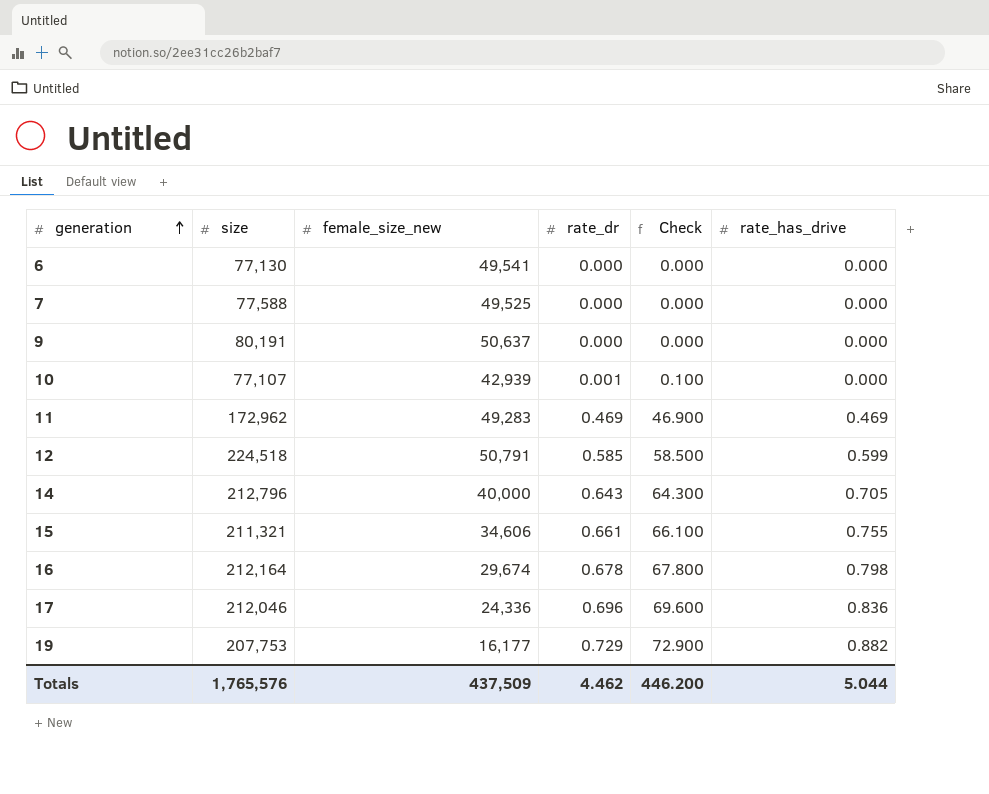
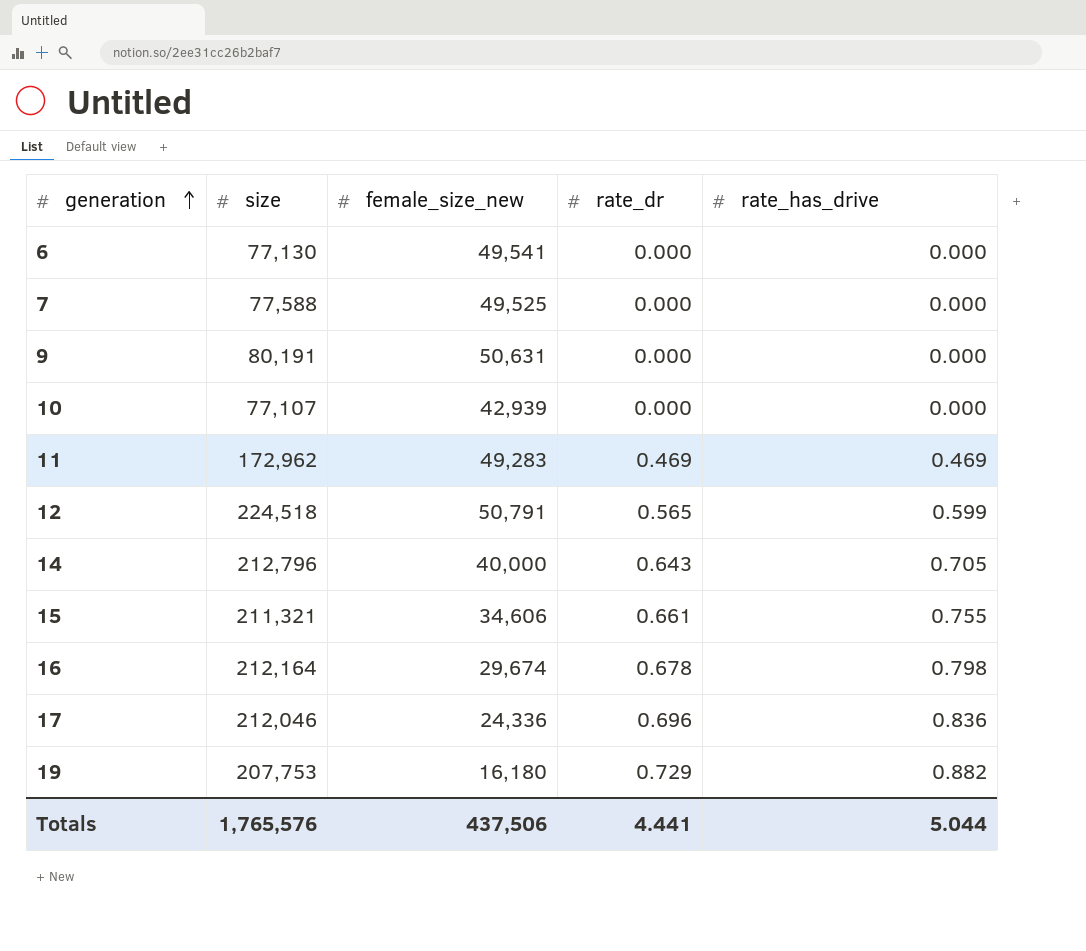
column Check | formula: [rate_dr] * 100 -> none
9 | female_size_new: 50,637 -> 50,631
10 | rate_dr: 0.001 -> 0.000
12 | rate_dr: 0.585 -> 0.565
19 | female_size_new: 16,177 -> 16,180
Totals | female_size_new: 437,509 -> 437,506
Totals | rate_dr: 4.462 -> 4.441

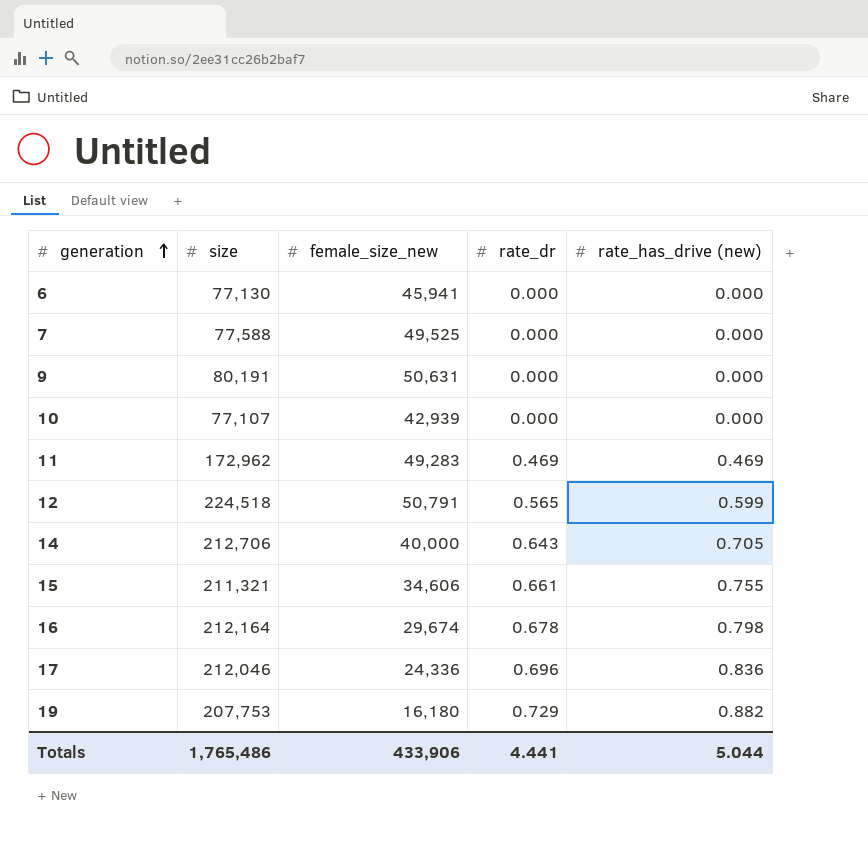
column name: rate_has_drive -> rate_has_drive (new)
6 | female_size_new: 49,541 -> 45,941
14 | size: 212,796 -> 212,706
Totals | size: 1,765,576 -> 1,765,486
Totals | female_size_new: 437,506 -> 433,906

